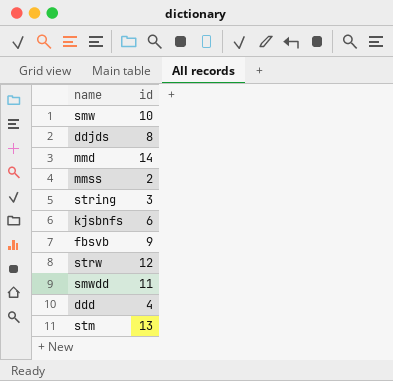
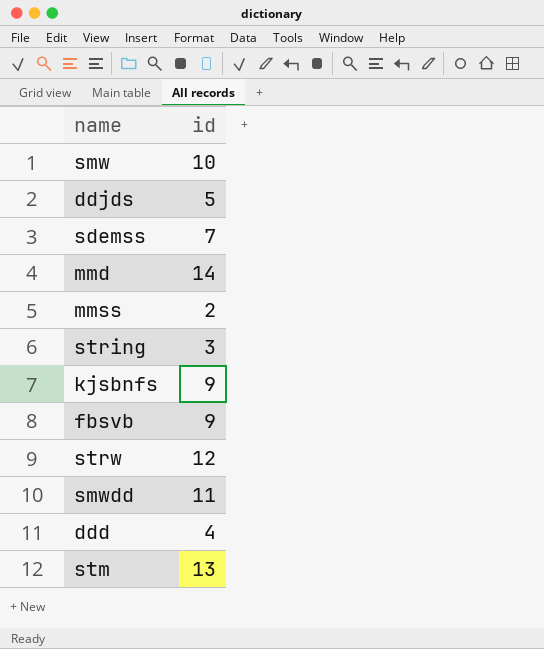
ddjds | id: 8 -> 5
row sdemss: none -> 7
kjsbnfs | id: 6 -> 9

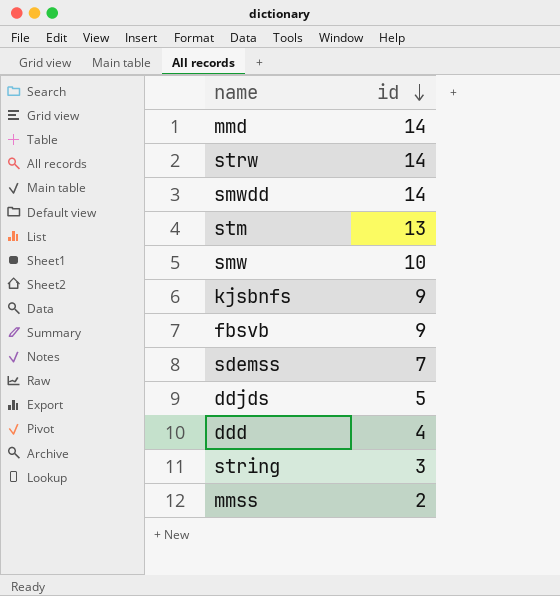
row order: none -> id descending
strw | id: 12 -> 14
smwdd | id: 11 -> 14

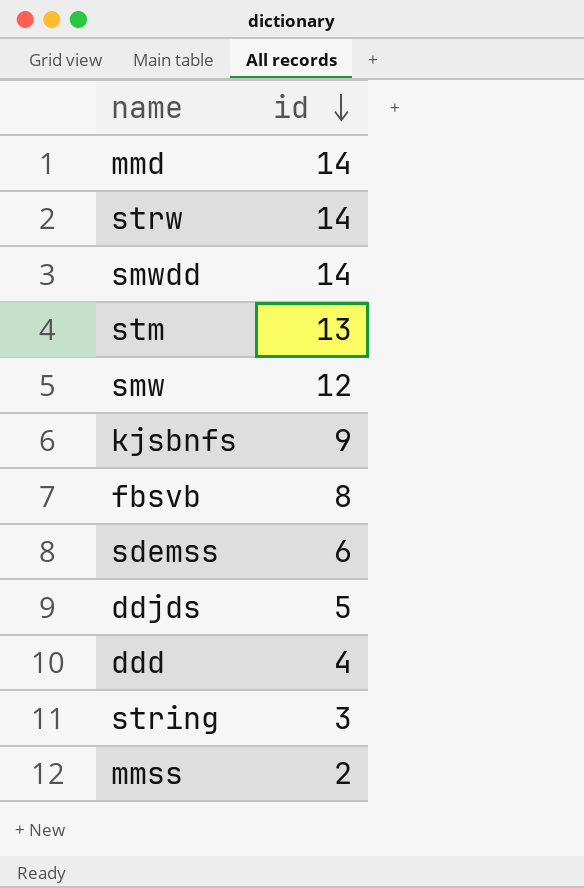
smw | id: 10 -> 12
fbsvb | id: 9 -> 8
sdemss | id: 7 -> 6

